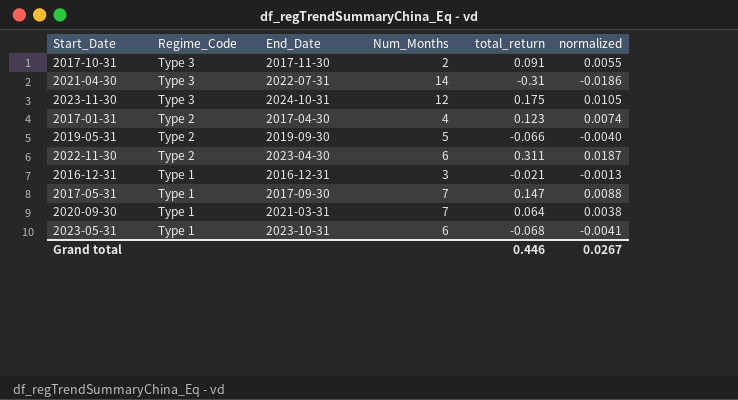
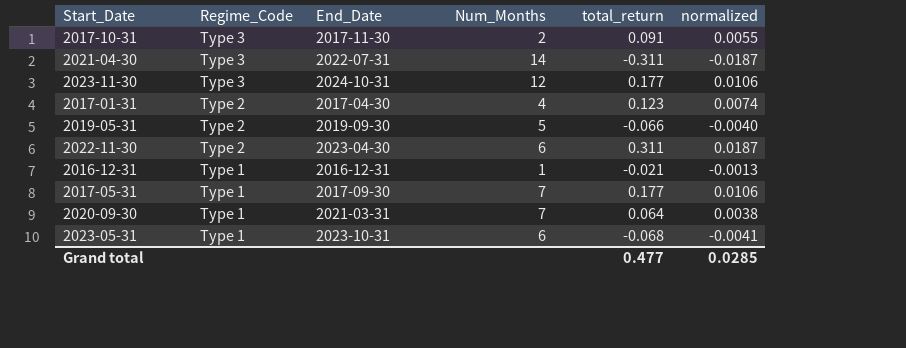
2021-04-30 | total_return: -0.31 -> -0.311
2021-04-30 | normalized: -0.0186 -> -0.0187
2023-11-30 | total_return: 0.175 -> 0.177
2023-11-30 | normalized: 0.0105 -> 0.0106
2016-12-31 | Num_Months: 3 -> 1
2017-05-31 | total_return: 0.147 -> 0.177
2017-05-31 | normalized: 0.0088 -> 0.0106
Grand total | total_return: 0.446 -> 0.477
Grand total | normalized: 0.0267 -> 0.0285

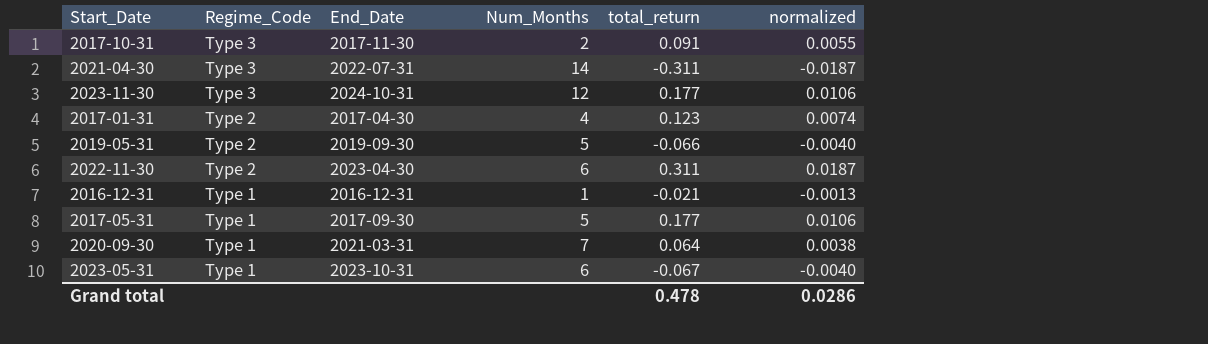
2017-05-31 | Num_Months: 7 -> 5
2023-05-31 | total_return: -0.068 -> -0.067
2023-05-31 | normalized: -0.0041 -> -0.0040
Grand total | total_return: 0.477 -> 0.478
Grand total | normalized: 0.0285 -> 0.0286

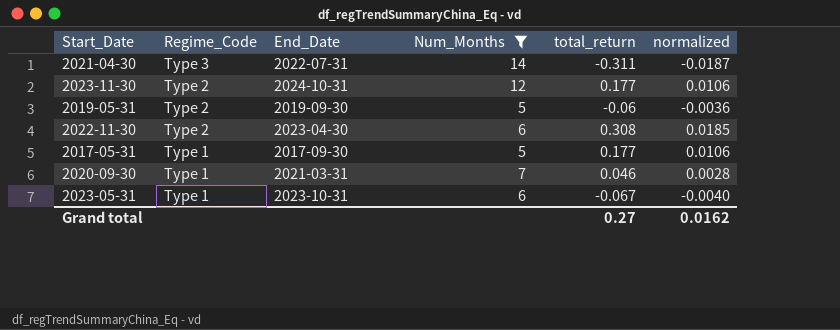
filter: none -> Num_Months >= 5
2023-11-30 | Regime_Code: Type 3 -> Type 2
2019-05-31 | total_return: -0.066 -> -0.06
2019-05-31 | normalized: -0.0040 -> -0.0036
2022-11-30 | total_return: 0.311 -> 0.308
2022-11-30 | normalized: 0.0187 -> 0.0185
2020-09-30 | total_return: 0.064 -> 0.046
2020-09-30 | normalized: 0.0038 -> 0.0028
Grand total | total_return: 0.478 -> 0.27
Grand total | normalized: 0.0286 -> 0.0162

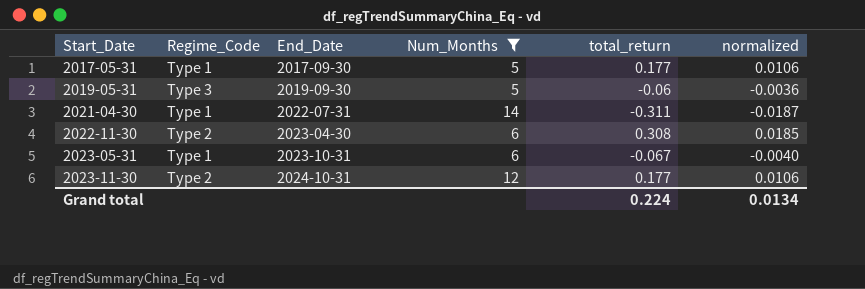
row order: Regime_Code descending -> Start_Date ascending
row 2020-09-30: Type 1 | 2021-03-31 | 7 | 0.046 | 0.0028 -> none
2019-05-31 | Regime_Code: Type 2 -> Type 3
2021-04-30 | Regime_Code: Type 3 -> Type 1
Grand total | total_return: 0.27 -> 0.224
Grand total | normalized: 0.0162 -> 0.0134

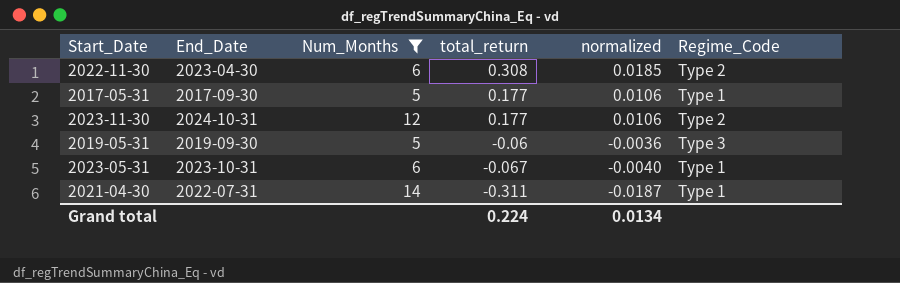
row order: Start_Date ascending -> total_return descending
column Regime_Code | position: 2 -> 6

